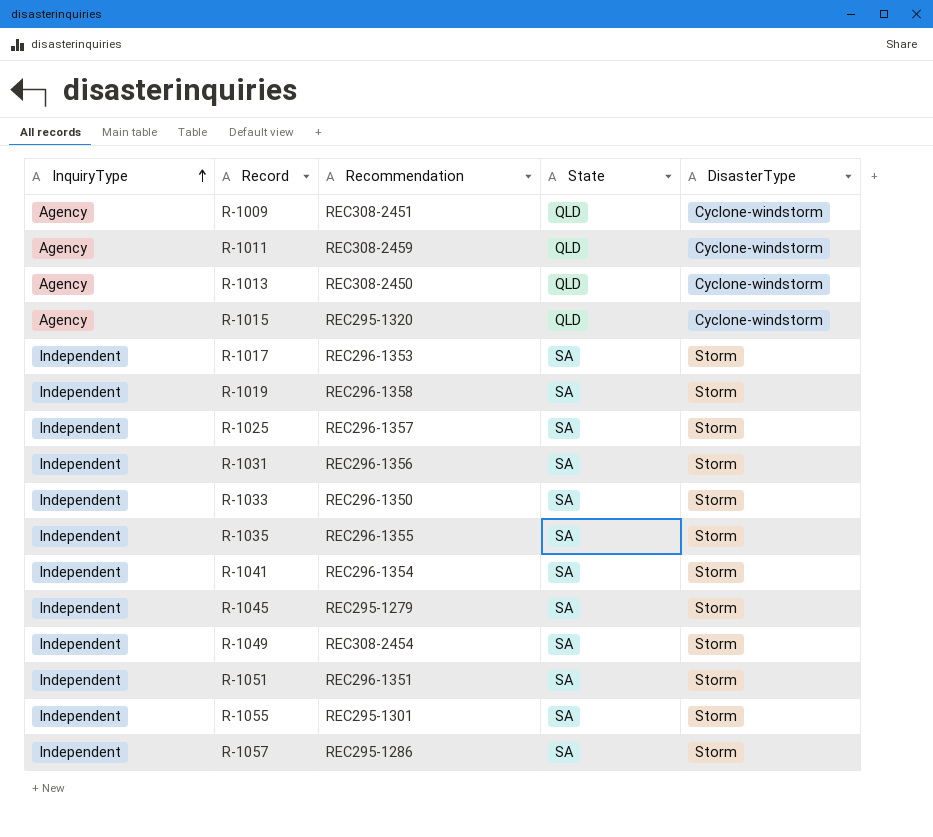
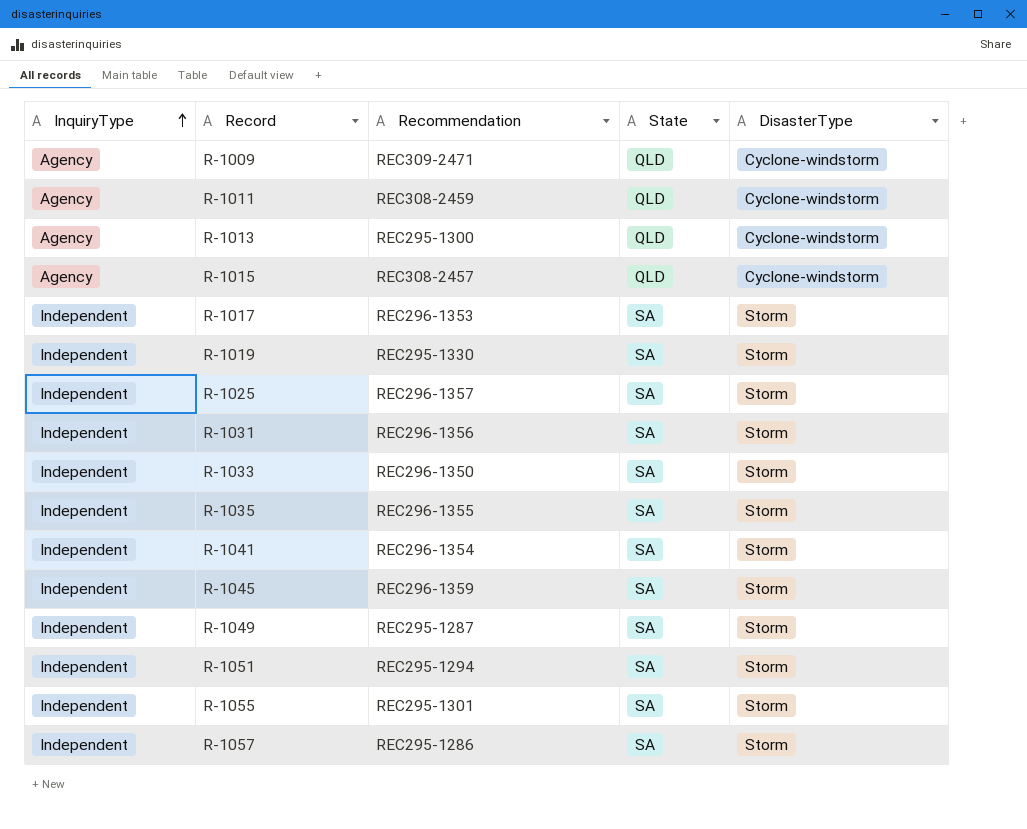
R-1009 | Recommendation: REC308-2451 -> REC309-2471
R-1013 | Recommendation: REC308-2450 -> REC295-1300
R-1015 | Recommendation: REC295-1320 -> REC308-2457
R-1019 | Recommendation: REC296-1358 -> REC295-1330
R-1045 | Recommendation: REC295-1279 -> REC296-1359
R-1049 | Recommendation: REC308-2454 -> REC295-1287
R-1051 | Recommendation: REC296-1351 -> REC295-1294

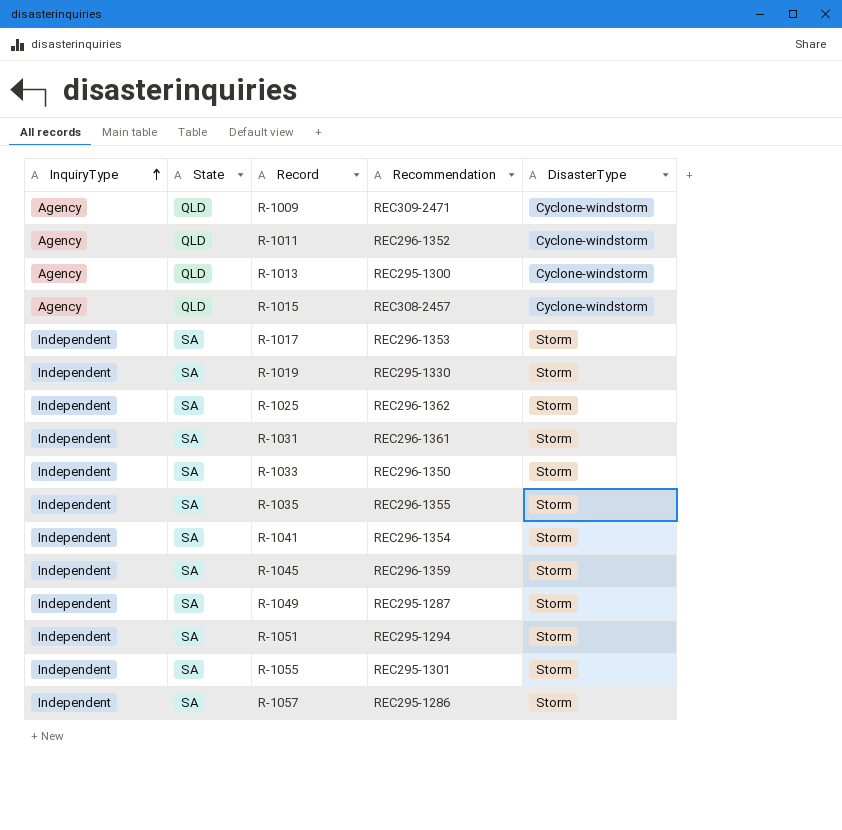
column State | position: 4 -> 2
R-1011 | Recommendation: REC308-2459 -> REC296-1352
R-1025 | Recommendation: REC296-1357 -> REC296-1362
R-1031 | Recommendation: REC296-1356 -> REC296-1361

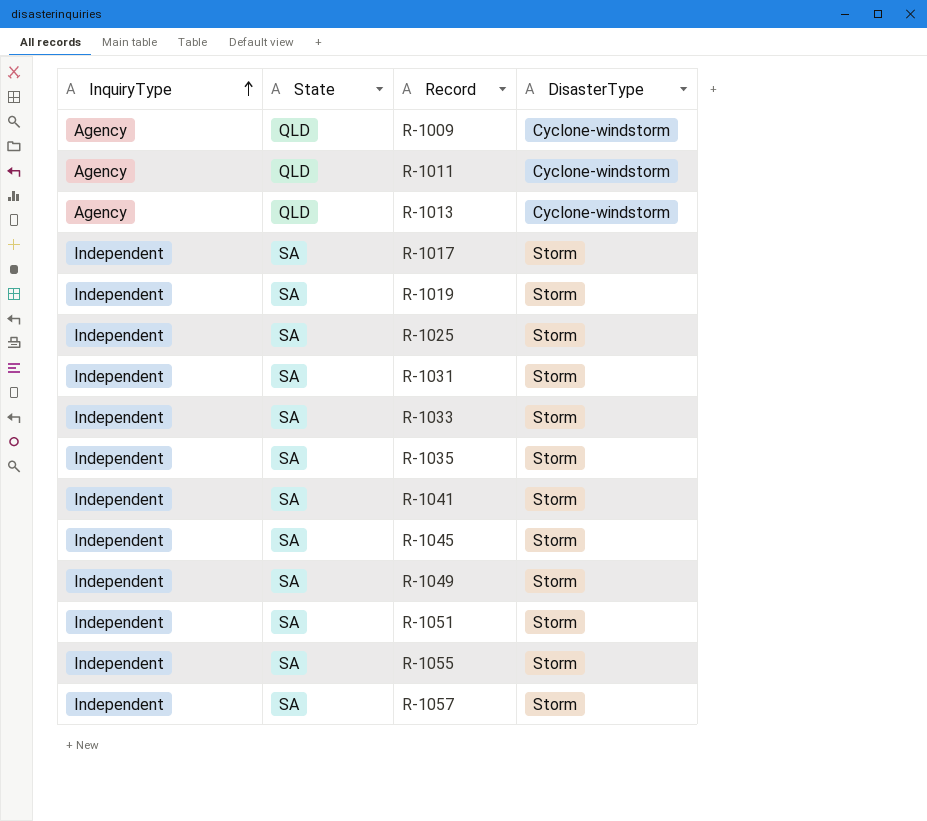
column Recommendation | position: 4 -> none
row R-1015: Agency | QLD | REC308-2457 | Cyclone-windstorm -> none

